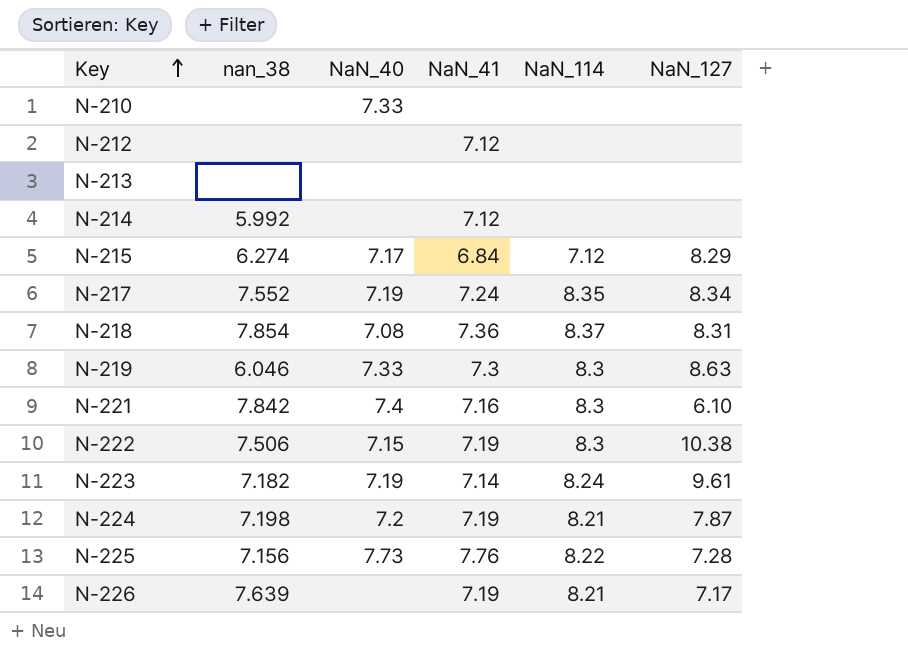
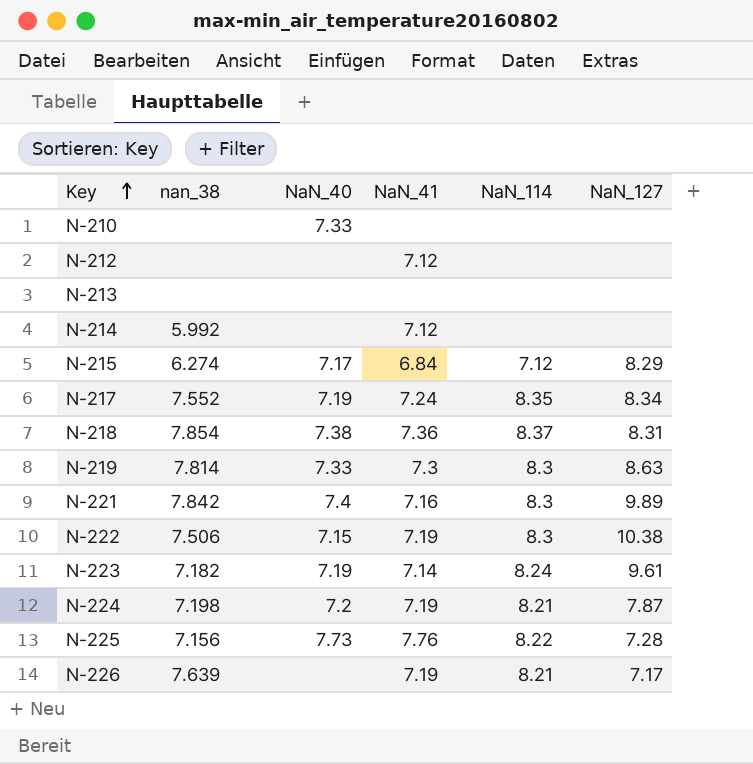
N-218 | NaN_40: 7.08 -> 7.38
N-219 | nan_38: 6.046 -> 7.814
N-221 | NaN_127: 6.10 -> 9.89

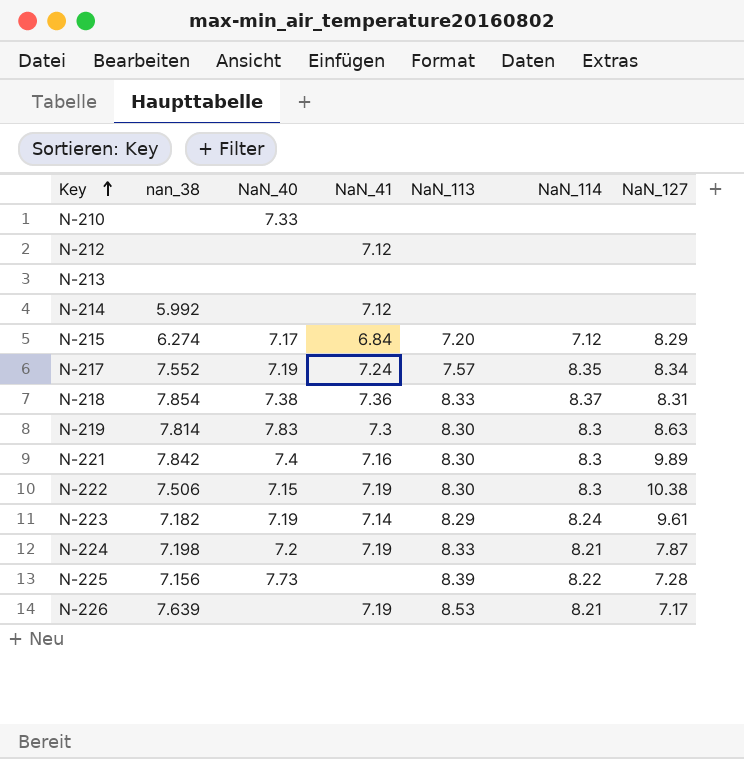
column NaN_113 | position: none -> 5
N-219 | NaN_40: 7.33 -> 7.83
N-225 | NaN_41: 7.76 -> none

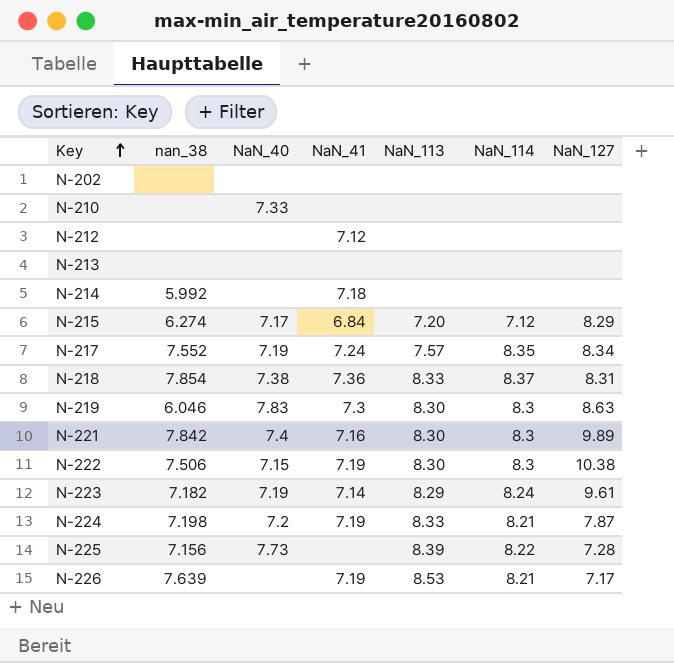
row N-202: none -> none | none | none | none | none | none
N-214 | NaN_41: 7.12 -> 7.18
N-219 | nan_38: 7.814 -> 6.046

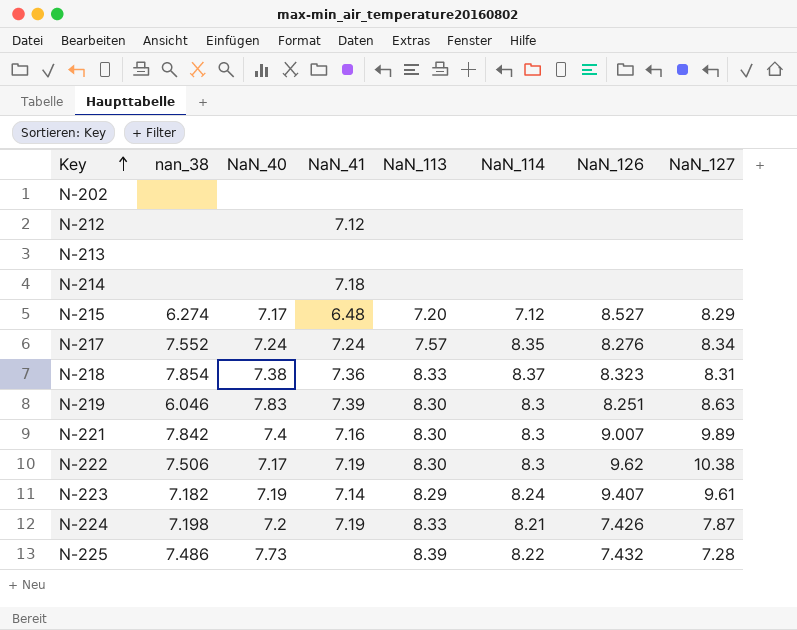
column NaN_126 | position: none -> 7
row N-210: none | 7.33 | none | none | none | none -> none
row N-226: 7.639 | none | 7.19 | 8.53 | 8.21 | 7.17 -> none
N-214 | nan_38: 5.992 -> none
N-215 | NaN_41: 6.84 -> 6.48
N-217 | NaN_40: 7.19 -> 7.24
N-219 | NaN_41: 7.3 -> 7.39
N-222 | NaN_40: 7.15 -> 7.17
N-225 | nan_38: 7.156 -> 7.486

